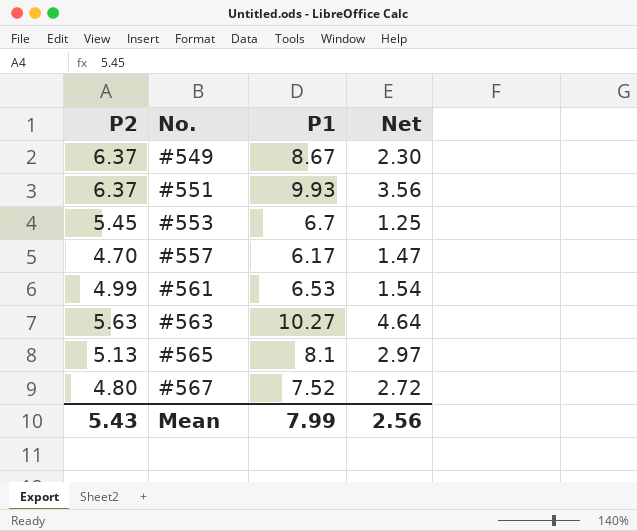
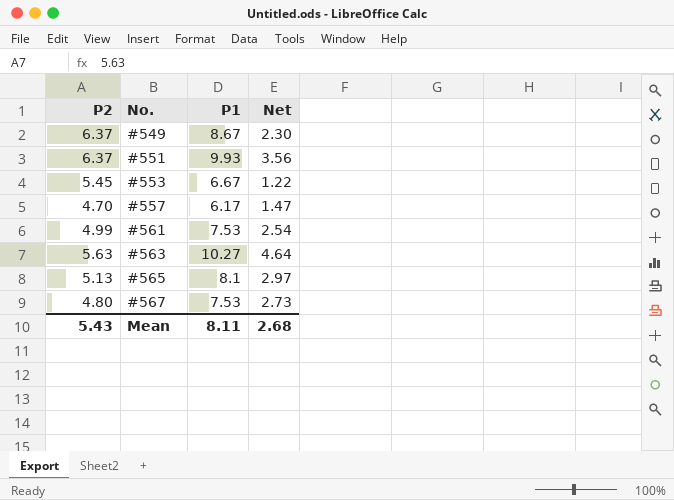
#553 | P1: 6.7 -> 6.67
#553 | Net: 1.25 -> 1.22
#561 | P1: 6.53 -> 7.53
#561 | Net: 1.54 -> 2.54
#567 | P1: 7.52 -> 7.53
#567 | Net: 2.72 -> 2.73
Mean | P1: 7.99 -> 8.11
Mean | Net: 2.56 -> 2.68

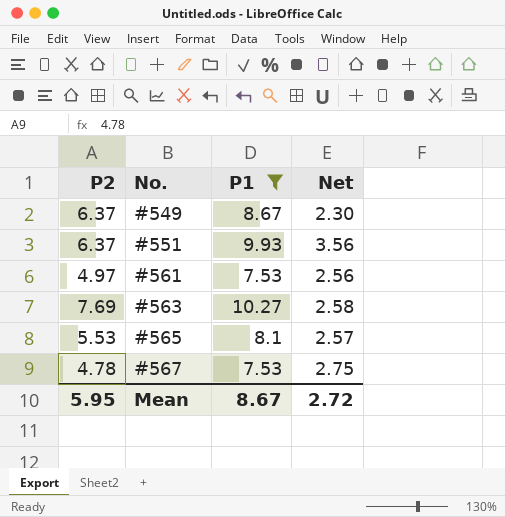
filter: none -> P1 >= 7.53
#561 | P2: 4.99 -> 4.97
#561 | Net: 2.54 -> 2.56
#563 | P2: 5.63 -> 7.69
#563 | Net: 4.64 -> 2.58
#565 | P2: 5.13 -> 5.53
#565 | Net: 2.97 -> 2.57
#567 | P2: 4.80 -> 4.78
#567 | Net: 2.73 -> 2.75
Mean | P2: 5.43 -> 5.95
Mean | P1: 8.11 -> 8.67
Mean | Net: 2.68 -> 2.72

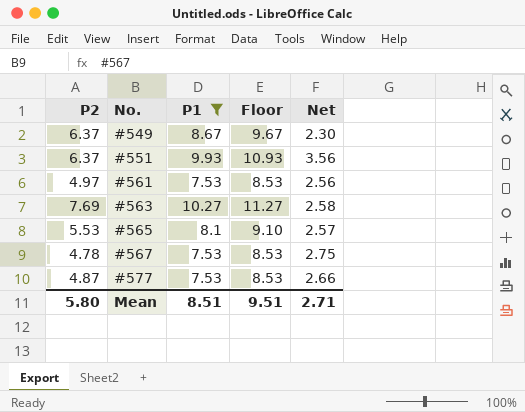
column Floor | formula: none -> [P1] + 1
row #577: none -> 4.87 | 7.53 | 8.53 | 2.66
Mean | P2: 5.95 -> 5.80
Mean | P1: 8.67 -> 8.51
Mean | Net: 2.72 -> 2.71

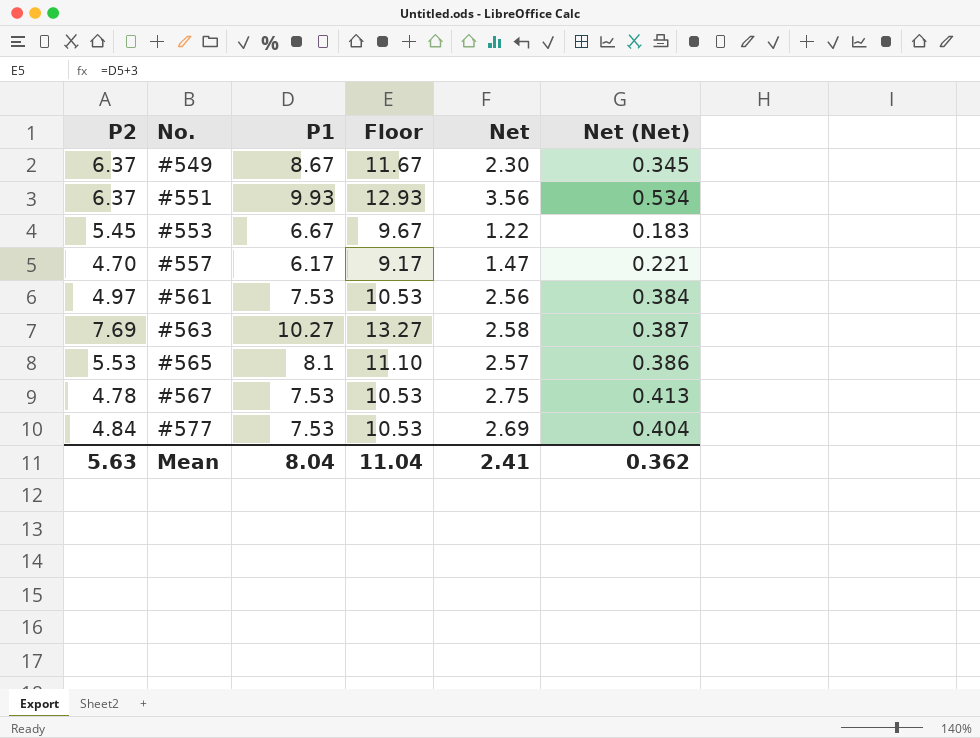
filter: P1 >= 7.53 -> none
column Floor | formula: [P1] + 1 -> [P1] + 3
column Net (Net) | formula: none -> [Net] * 0.15
#577 | P2: 4.87 -> 4.84
#577 | Net: 2.66 -> 2.69
Mean | P2: 5.80 -> 5.63
Mean | P1: 8.51 -> 8.04
Mean | Floor: 9.51 -> 11.04
Mean | Net: 2.71 -> 2.41

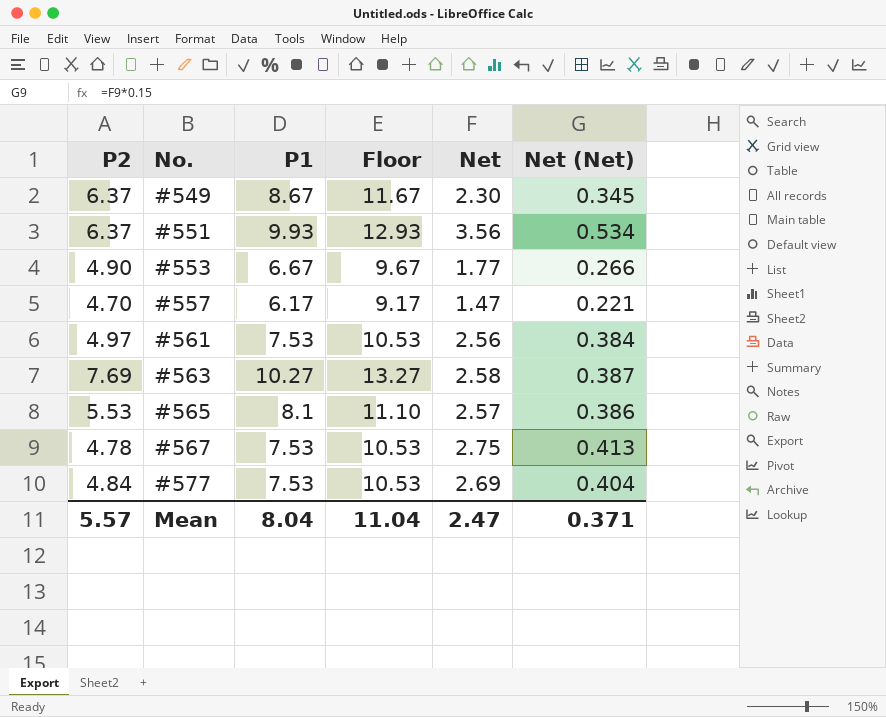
#553 | P2: 5.45 -> 4.90
#553 | Net: 1.22 -> 1.77
#553 | Net (Net): 0.183 -> 0.266
Mean | P2: 5.63 -> 5.57
Mean | Net: 2.41 -> 2.47
Mean | Net (Net): 0.362 -> 0.371

